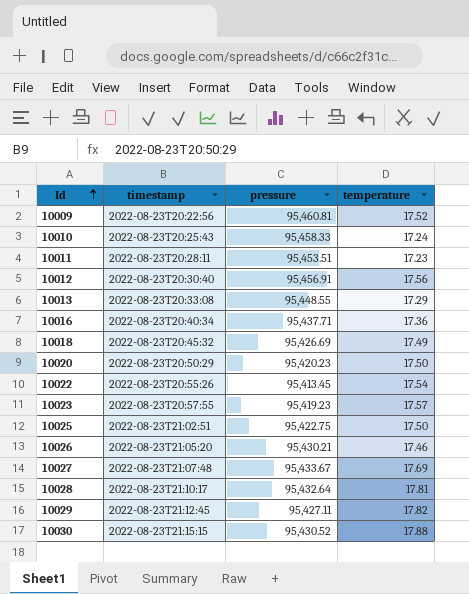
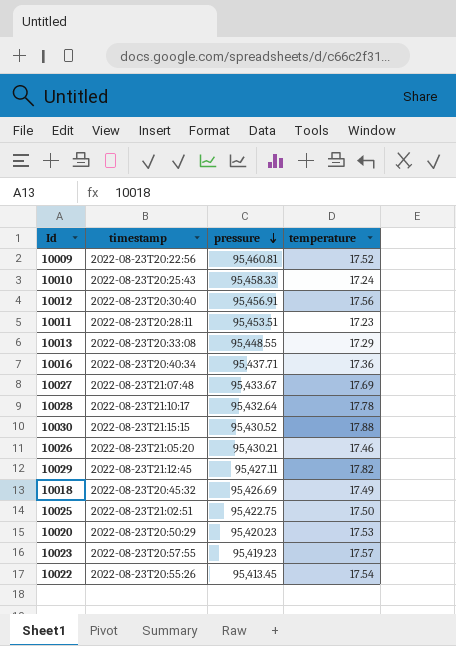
row order: Id ascending -> pressure descending
10028 | temperature: 17.81 -> 17.78
10020 | temperature: 17.50 -> 17.53

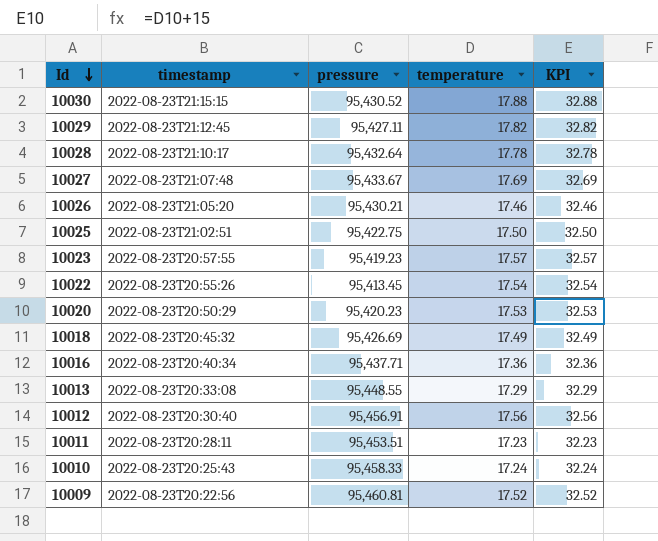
row order: pressure descending -> Id descending
column KPI | formula: none -> [temperature] + 15

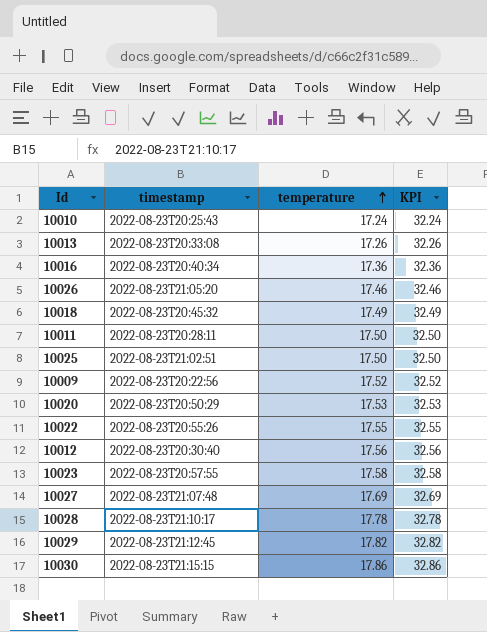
row order: Id descending -> temperature ascending
column pressure | position: 3 -> none
10013 | temperature: 17.29 -> 17.26
10013 | KPI: 32.29 -> 32.26
10011 | temperature: 17.23 -> 17.50
10011 | KPI: 32.23 -> 32.50
10022 | temperature: 17.54 -> 17.55
10022 | KPI: 32.54 -> 32.55
10023 | temperature: 17.57 -> 17.58
10023 | KPI: 32.57 -> 32.58
10030 | temperature: 17.88 -> 17.86
10030 | KPI: 32.88 -> 32.86

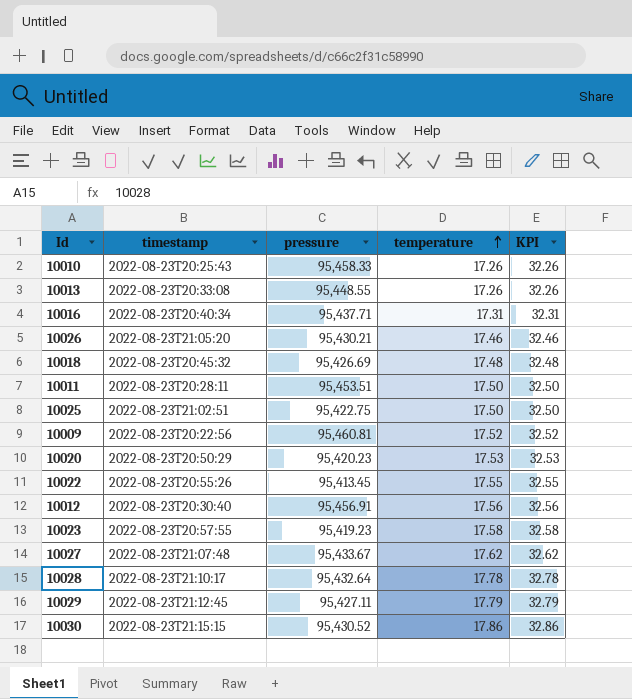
column pressure | position: none -> 3
10010 | temperature: 17.24 -> 17.26
10010 | KPI: 32.24 -> 32.26
10016 | temperature: 17.36 -> 17.31
10016 | KPI: 32.36 -> 32.31
10018 | temperature: 17.49 -> 17.48
10018 | KPI: 32.49 -> 32.48
10027 | temperature: 17.69 -> 17.62
10027 | KPI: 32.69 -> 32.62
10029 | temperature: 17.82 -> 17.79
10029 | KPI: 32.82 -> 32.79

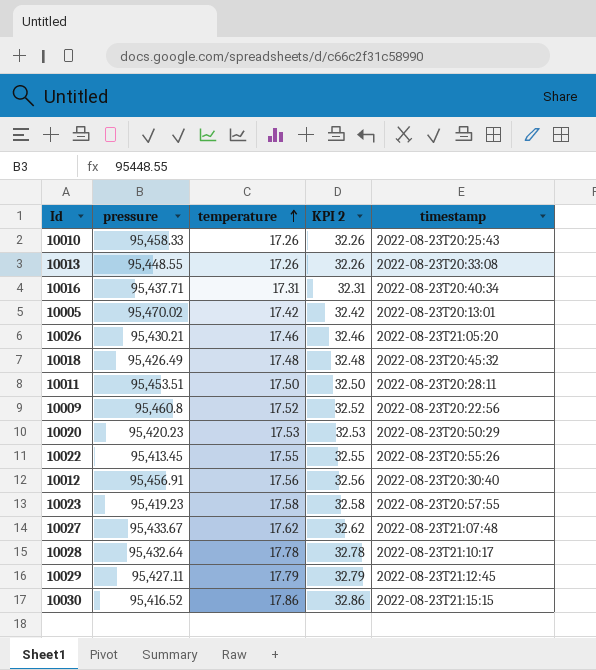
column name: KPI -> KPI 2
column timestamp | position: 2 -> 5
row 10025: 2022-08-23T21:02:51 | 95,422.75 | 17.50 | 32.50 -> none
row 10005: none -> 95,470.02 | 17.42 | 32.42 | 2022-08-23T20:13:01
10018 | pressure: 95,426.69 -> 95,426.49
10009 | pressure: 95,460.81 -> 95,460.8
10030 | pressure: 95,430.52 -> 95,416.52

